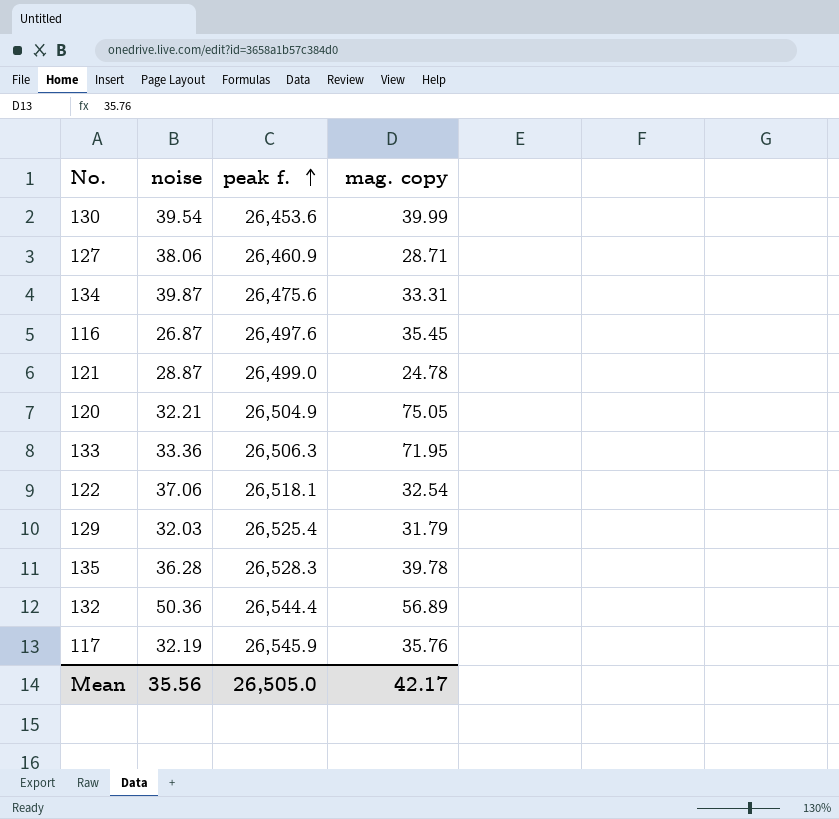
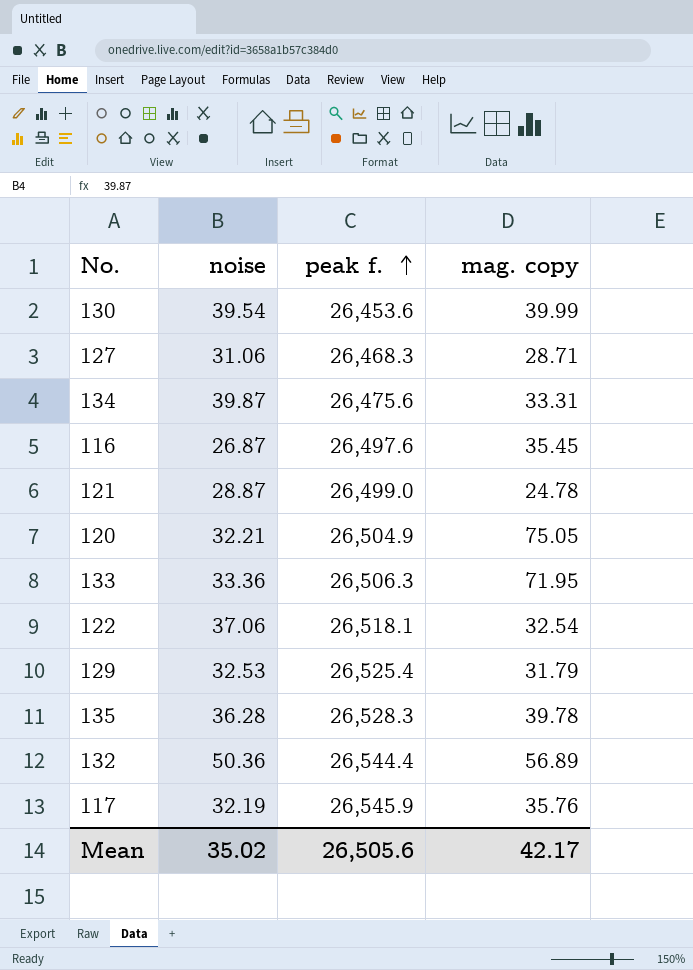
127 | noise: 38.06 -> 31.06
127 | peak f.: 26,460.9 -> 26,468.3
129 | noise: 32.03 -> 32.53
Mean | noise: 35.56 -> 35.02
Mean | peak f.: 26,505.0 -> 26,505.6

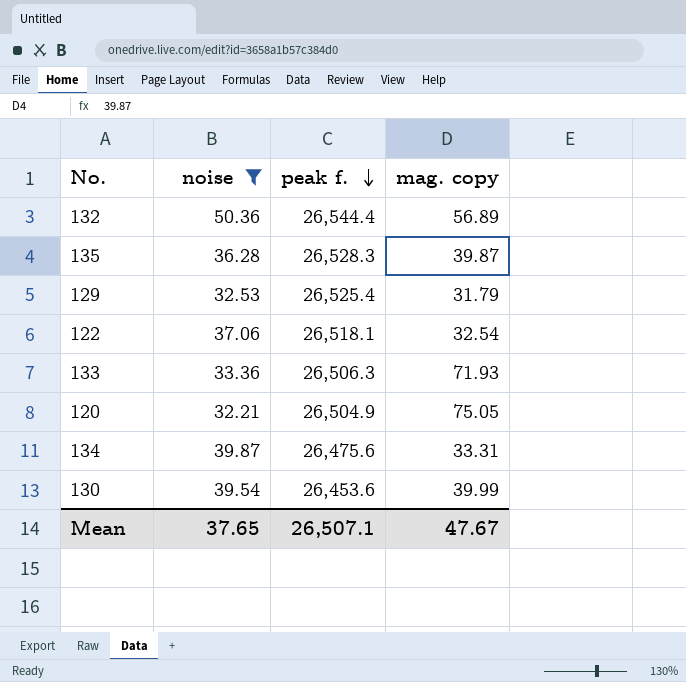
filter: none -> noise >= 32.21
row order: peak f. ascending -> peak f. descending
135 | mag. copy: 39.78 -> 39.87
133 | mag. copy: 71.95 -> 71.93
Mean | noise: 35.02 -> 37.65
Mean | peak f.: 26,505.6 -> 26,507.1
Mean | mag. copy: 42.17 -> 47.67

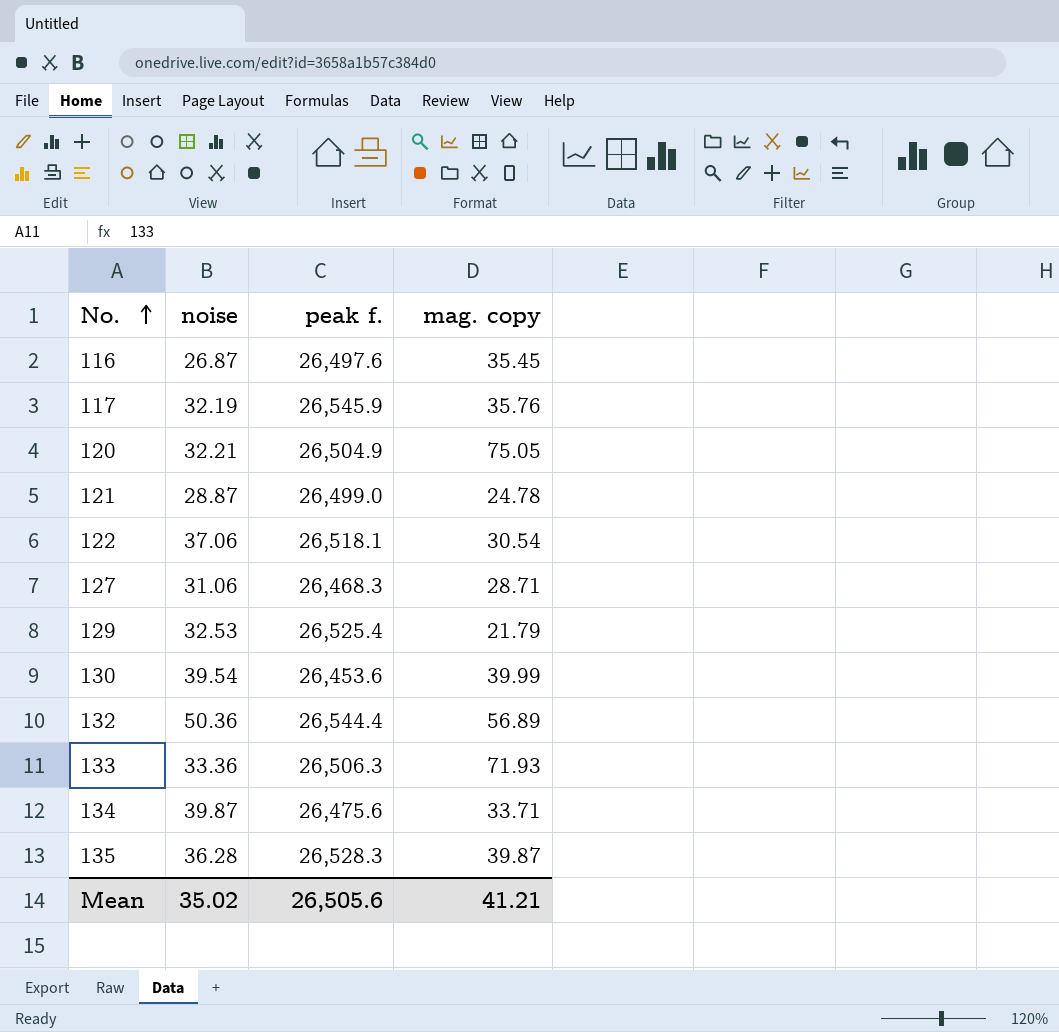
filter: noise >= 32.21 -> none
row order: peak f. descending -> No. ascending
122 | mag. copy: 32.54 -> 30.54
129 | mag. copy: 31.79 -> 21.79
134 | mag. copy: 33.31 -> 33.71
Mean | noise: 37.65 -> 35.02
Mean | peak f.: 26,507.1 -> 26,505.6
Mean | mag. copy: 47.67 -> 41.21

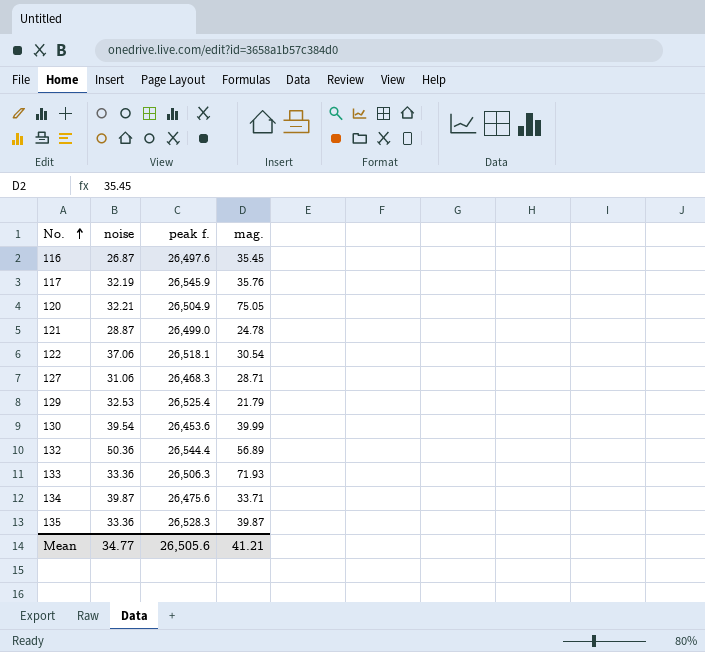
column name: mag. copy -> mag.
135 | noise: 36.28 -> 33.36
Mean | noise: 35.02 -> 34.77

